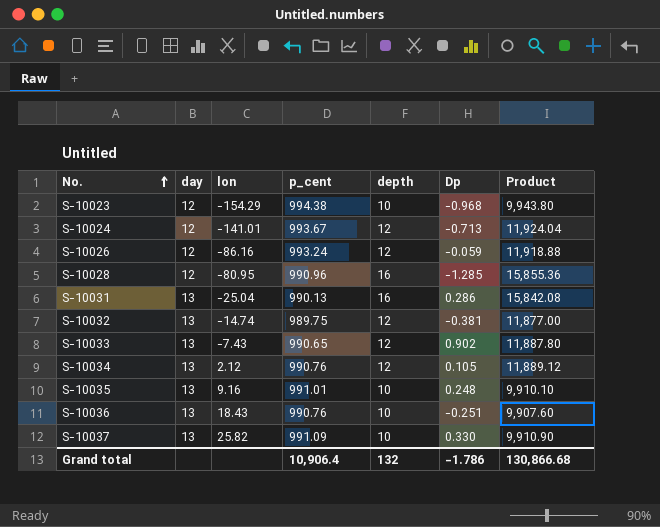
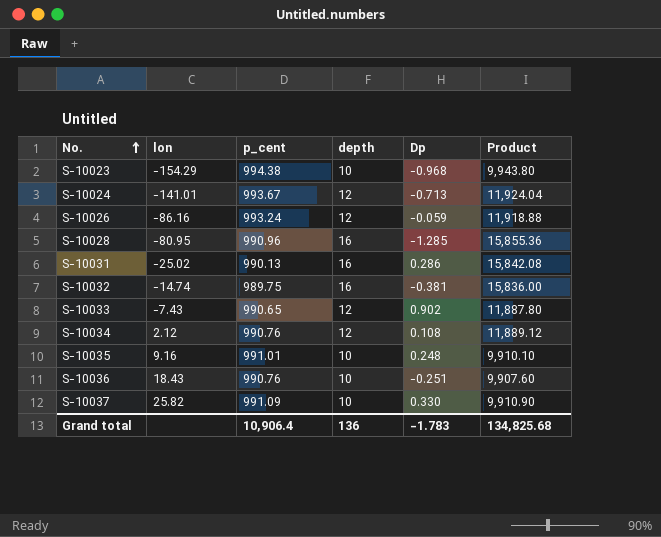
column day | position: 2 -> none
S-10031 | lon: -25.04 -> -25.02
S-10032 | depth: 12 -> 16
S-10032 | Product: 11,877.00 -> 15,836.00
S-10034 | Dp: 0.105 -> 0.108
Grand total | depth: 132 -> 136
Grand total | Dp: -1.786 -> -1.783
Grand total | Product: 130,866.68 -> 134,825.68

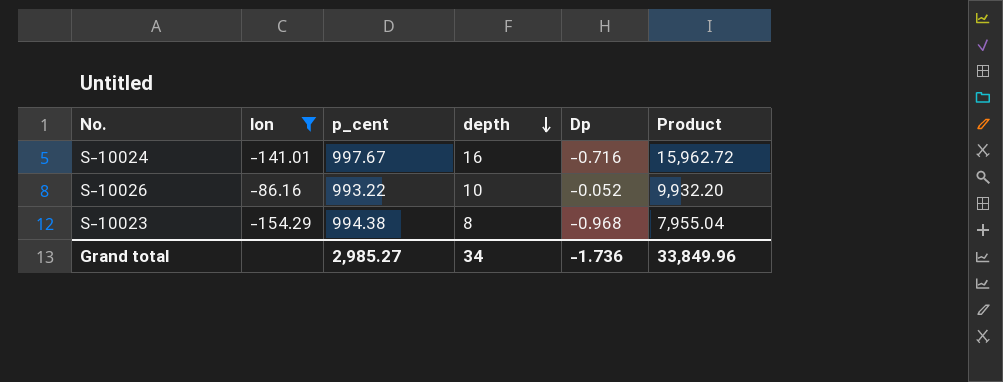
filter: none -> lon <= -86.16
row order: No. ascending -> depth descending
S-10024 | p_cent: 993.67 -> 997.67
S-10024 | depth: 12 -> 16
S-10024 | Dp: -0.713 -> -0.716
S-10024 | Product: 11,924.04 -> 15,962.72
S-10026 | p_cent: 993.24 -> 993.22
S-10026 | depth: 12 -> 10
S-10026 | Dp: -0.059 -> -0.052
S-10026 | Product: 11,918.88 -> 9,932.20
S-10023 | depth: 10 -> 8
S-10023 | Product: 9,943.80 -> 7,955.04
Grand total | p_cent: 10,906.4 -> 2,985.27
Grand total | depth: 136 -> 34
Grand total | Dp: -1.783 -> -1.736
Grand total | Product: 134,825.68 -> 33,849.96

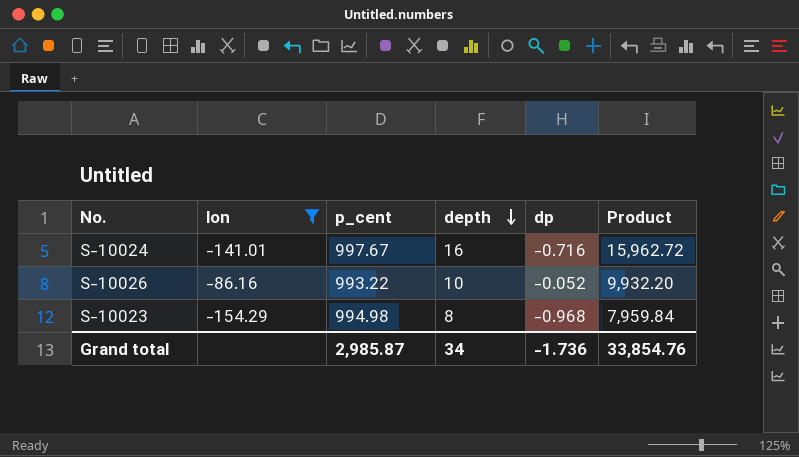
column name: Dp -> dp
S-10023 | p_cent: 994.38 -> 994.98
S-10023 | Product: 7,955.04 -> 7,959.84
Grand total | p_cent: 2,985.27 -> 2,985.87
Grand total | Product: 33,849.96 -> 33,854.76

